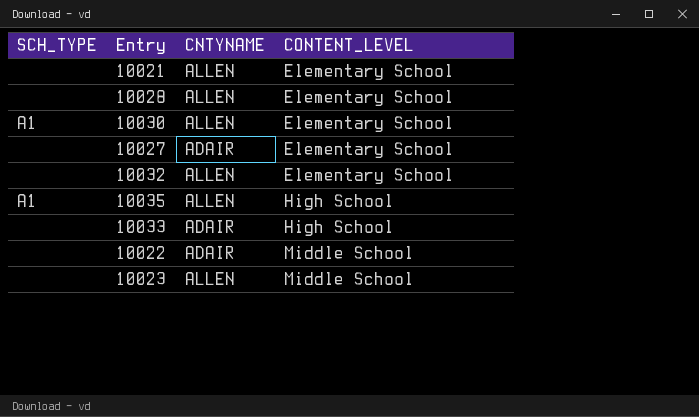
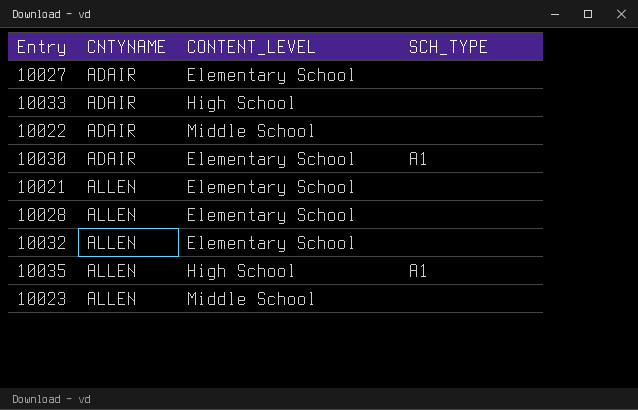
row order: CONTENT_LEVEL ascending -> CNTYNAME ascending
column SCH_TYPE | position: 1 -> 4
10030 | CNTYNAME: ALLEN -> ADAIR

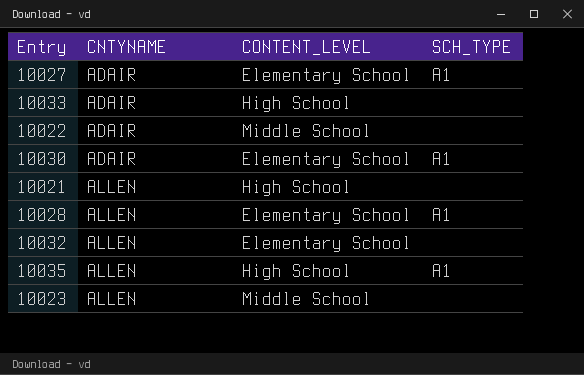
10027 | SCH_TYPE: none -> A1
10021 | CONTENT_LEVEL: Elementary School -> High School
10028 | SCH_TYPE: none -> A1

